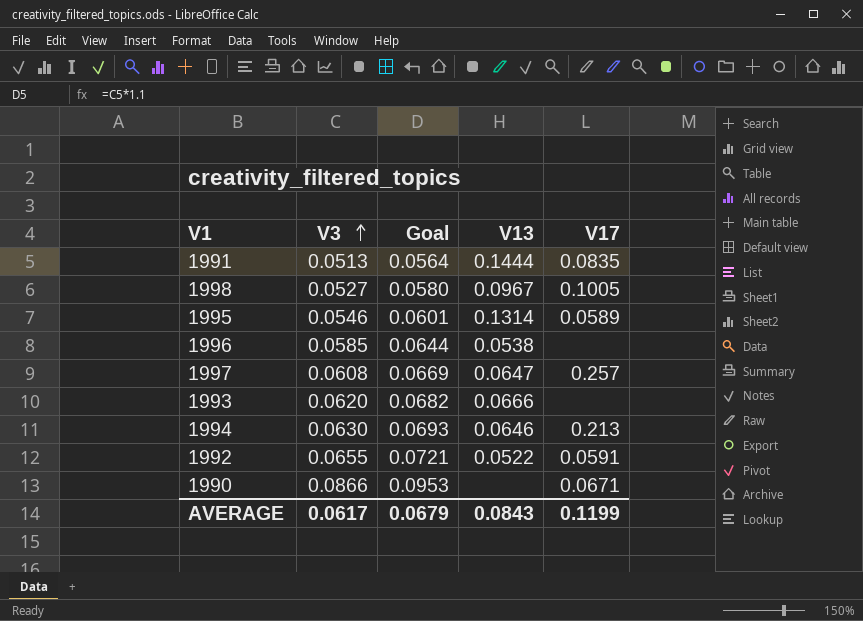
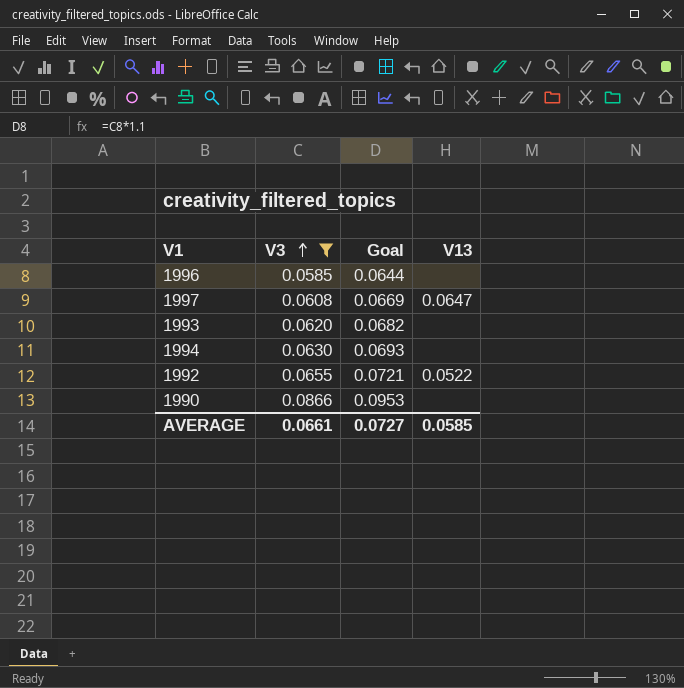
filter: none -> V3 >= 0.0585
column V17 | position: 5 -> none
1996 | V13: 0.0538 -> none
1993 | V13: 0.0666 -> none
1994 | V13: 0.0646 -> none
AVERAGE | V3: 0.0617 -> 0.0661
AVERAGE | Goal: 0.0679 -> 0.0727
AVERAGE | V13: 0.0843 -> 0.0585

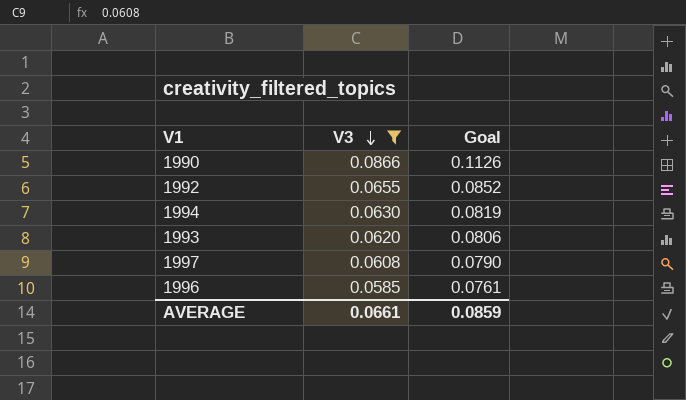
row order: V3 ascending -> V3 descending
column V13 | position: 4 -> none
column Goal | formula: [V3] * 1.1 -> [V3] * 1.3
AVERAGE | Goal: 0.0727 -> 0.0859

